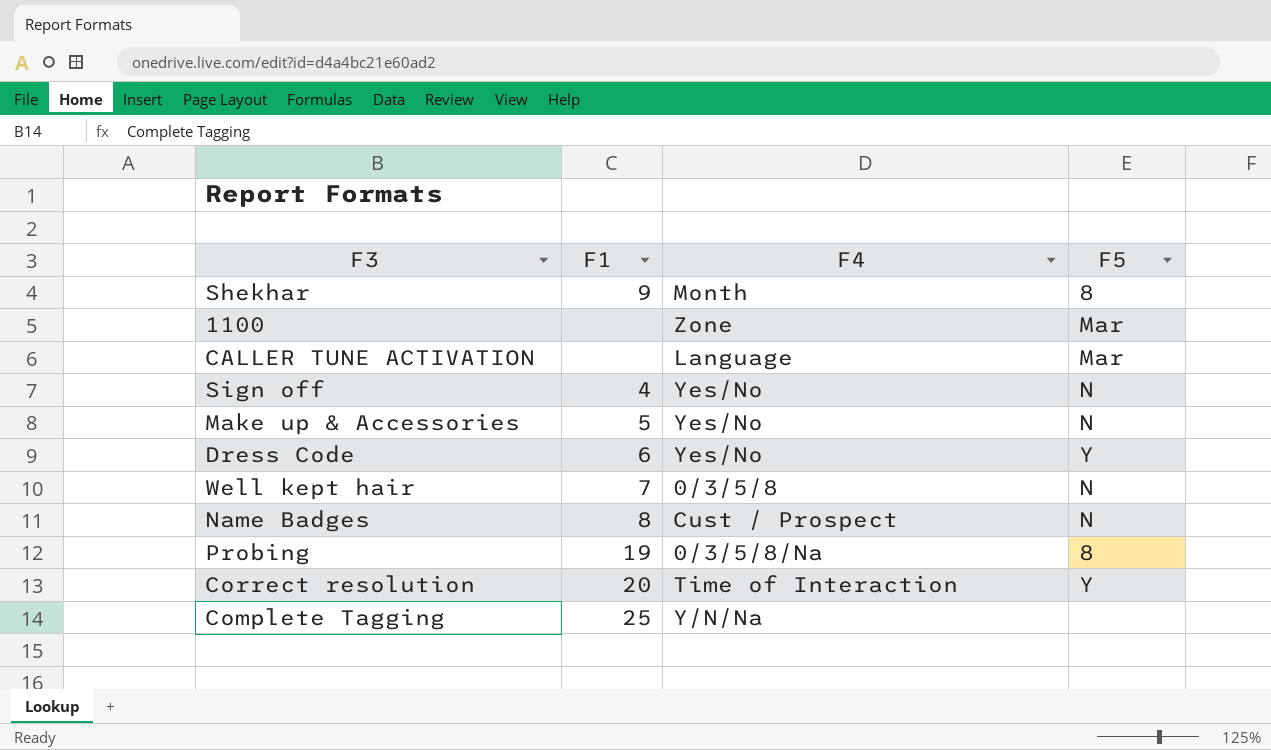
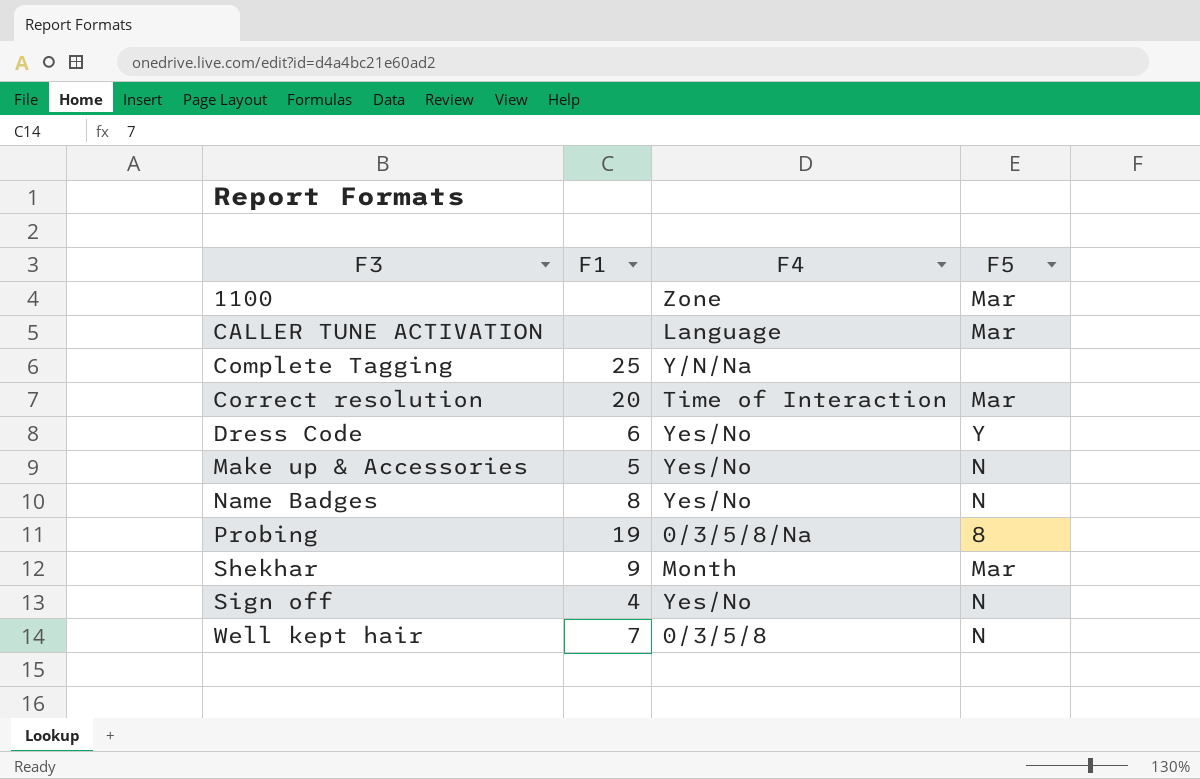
row order: none -> F3 ascending
Correct resolution | F5: Y -> Mar
Name Badges | F4: Cust / Prospect -> Yes/No
Shekhar | F5: 8 -> Mar

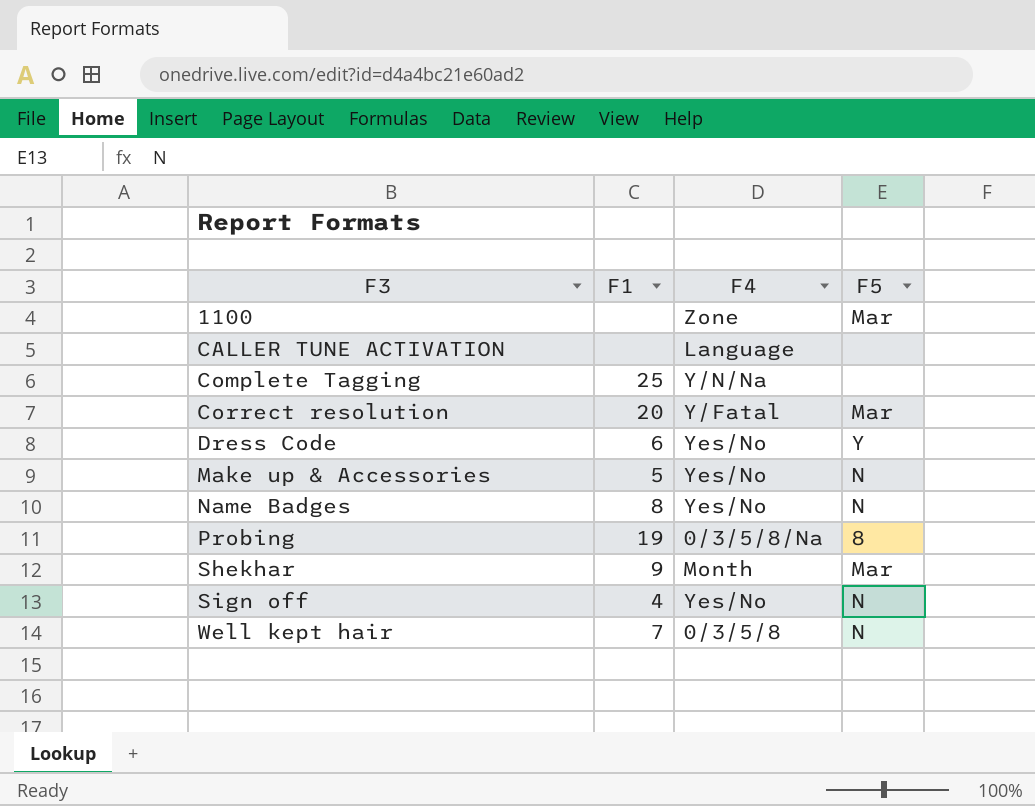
CALLER TUNE ACTIVATION | F5: Mar -> none
Correct resolution | F4: Time of Interaction -> Y/Fatal

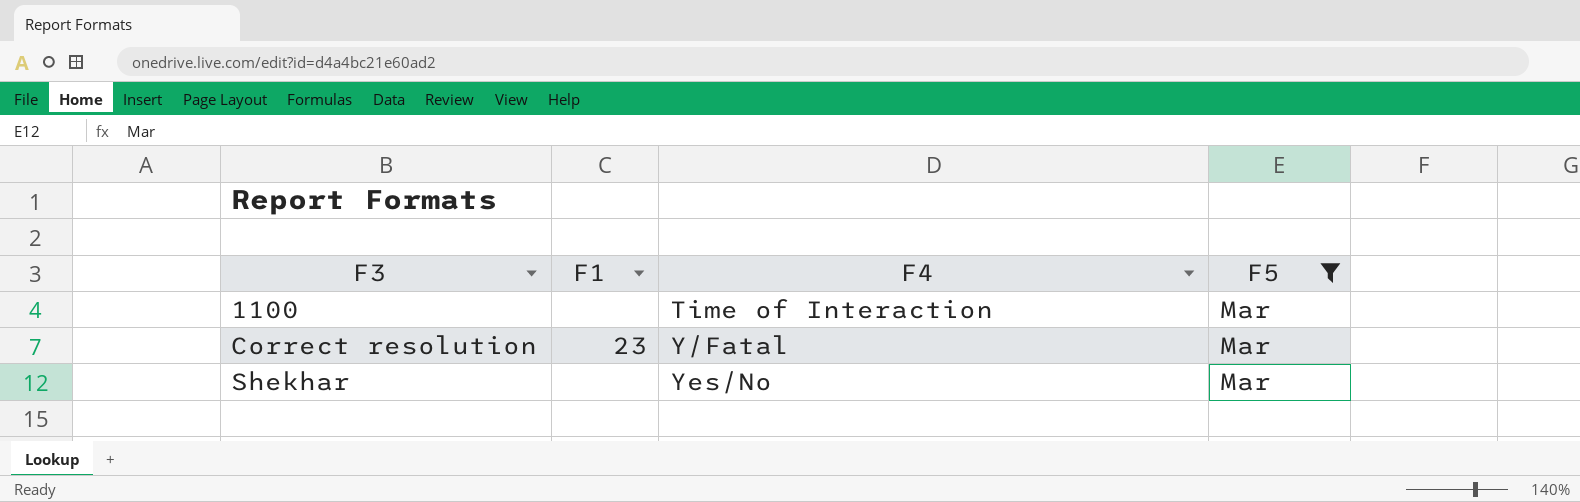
filter: none -> F5 = Mar
1100 | F4: Zone -> Time of Interaction
Correct resolution | F1: 20 -> 23
Shekhar | F1: 9 -> none
Shekhar | F4: Month -> Yes/No

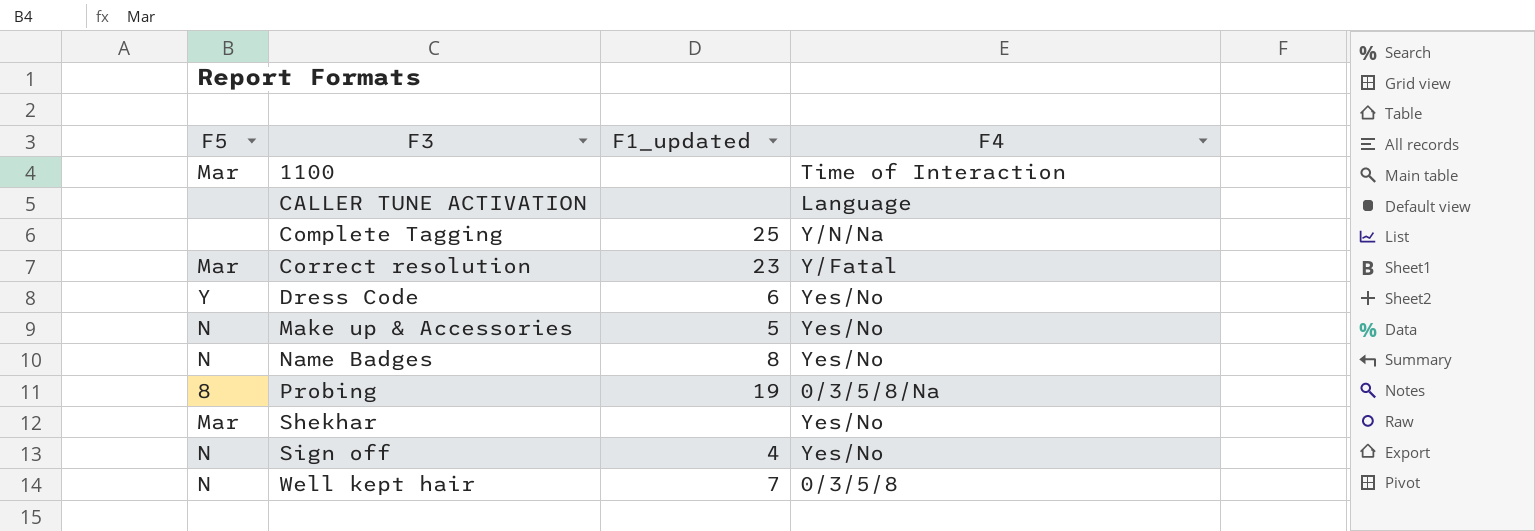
filter: F5 = Mar -> none
column F5 | position: 4 -> 1
column name: F1 -> F1_updated

